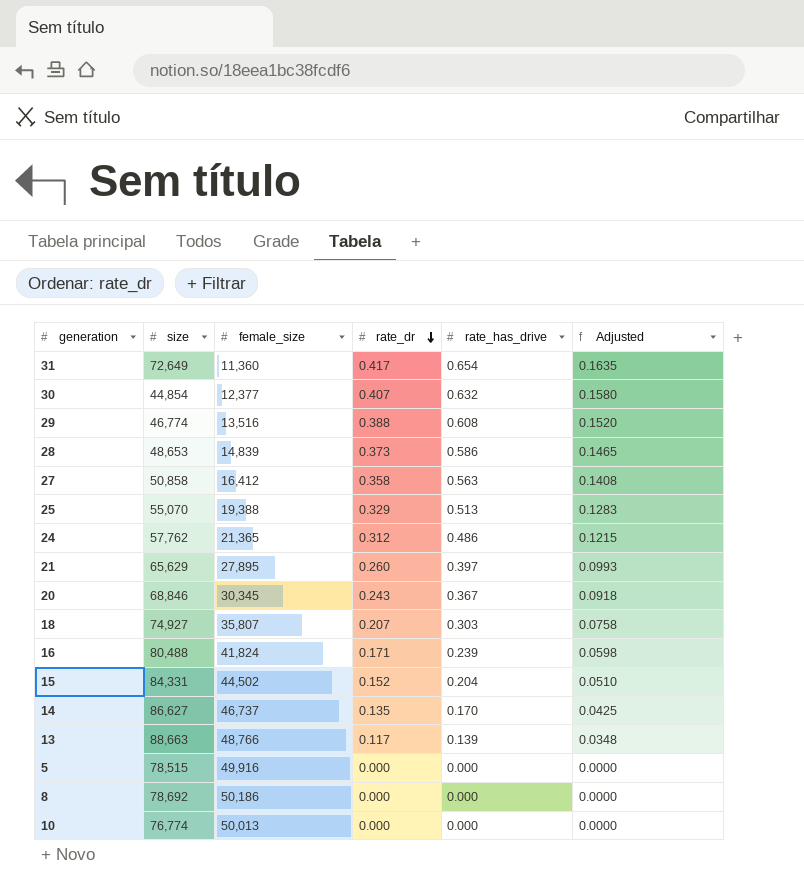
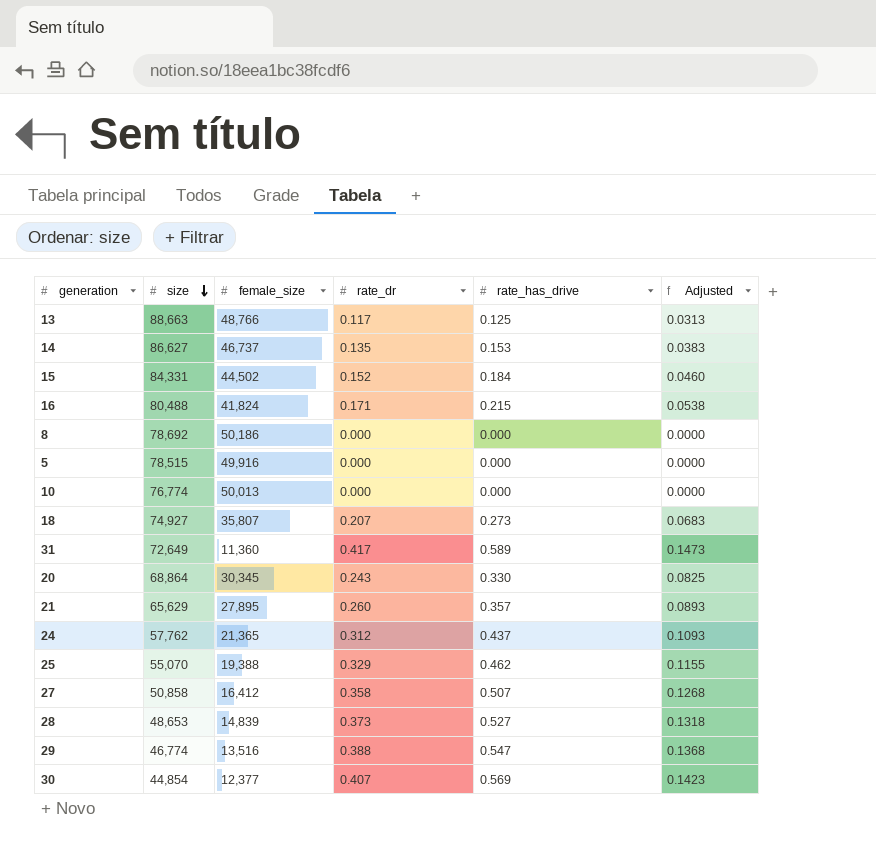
row order: rate_dr descending -> size descending
13 | rate_has_drive: 0.139 -> 0.125
13 | Adjusted: 0.0348 -> 0.0313
14 | rate_has_drive: 0.170 -> 0.153
14 | Adjusted: 0.0425 -> 0.0383
15 | rate_has_drive: 0.204 -> 0.184
15 | Adjusted: 0.0510 -> 0.0460
16 | rate_has_drive: 0.239 -> 0.215
16 | Adjusted: 0.0598 -> 0.0538
18 | rate_has_drive: 0.303 -> 0.273
18 | Adjusted: 0.0758 -> 0.0683
31 | rate_has_drive: 0.654 -> 0.589
31 | Adjusted: 0.1635 -> 0.1473
20 | size: 68,846 -> 68,864
20 | rate_has_drive: 0.367 -> 0.330
20 | Adjusted: 0.0918 -> 0.0825
21 | rate_has_drive: 0.397 -> 0.357
21 | Adjusted: 0.0993 -> 0.0893
24 | rate_has_drive: 0.486 -> 0.437
24 | Adjusted: 0.1215 -> 0.1093
25 | rate_has_drive: 0.513 -> 0.462
25 | Adjusted: 0.1283 -> 0.1155
27 | rate_has_drive: 0.563 -> 0.507
27 | Adjusted: 0.1408 -> 0.1268
28 | rate_has_drive: 0.586 -> 0.527
28 | Adjusted: 0.1465 -> 0.1318
29 | rate_has_drive: 0.608 -> 0.547
29 | Adjusted: 0.1520 -> 0.1368
30 | rate_has_drive: 0.632 -> 0.569
30 | Adjusted: 0.1580 -> 0.1423

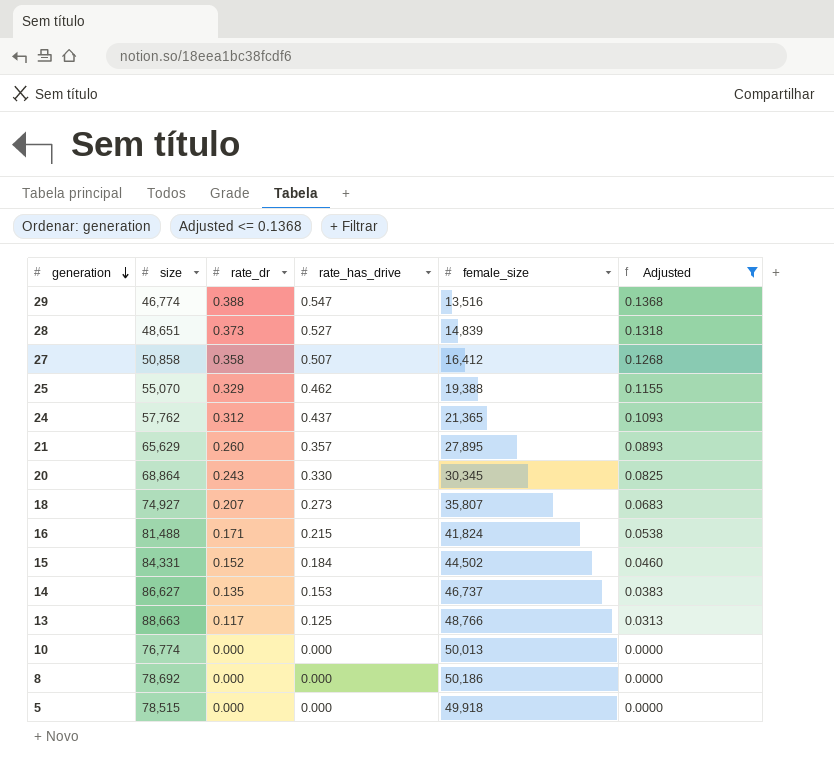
filter: none -> Adjusted <= 0.1368
row order: size descending -> generation descending
column female_size | position: 3 -> 5
28 | size: 48,653 -> 48,651
16 | size: 80,488 -> 81,488
5 | female_size: 49,916 -> 49,918

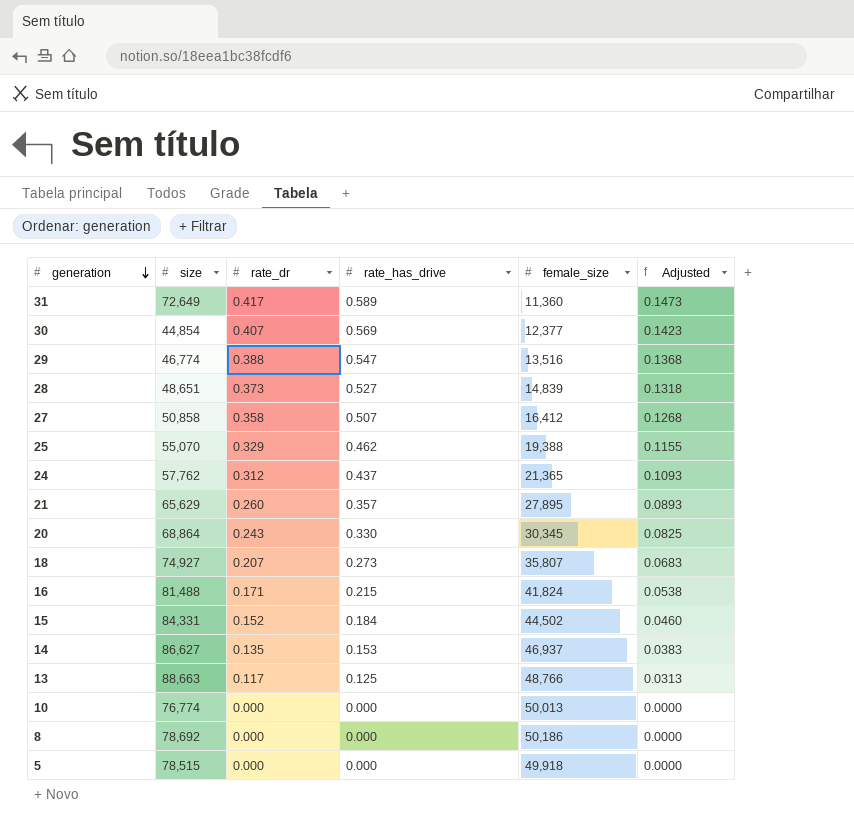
filter: Adjusted <= 0.1368 -> none
14 | female_size: 46,737 -> 46,937

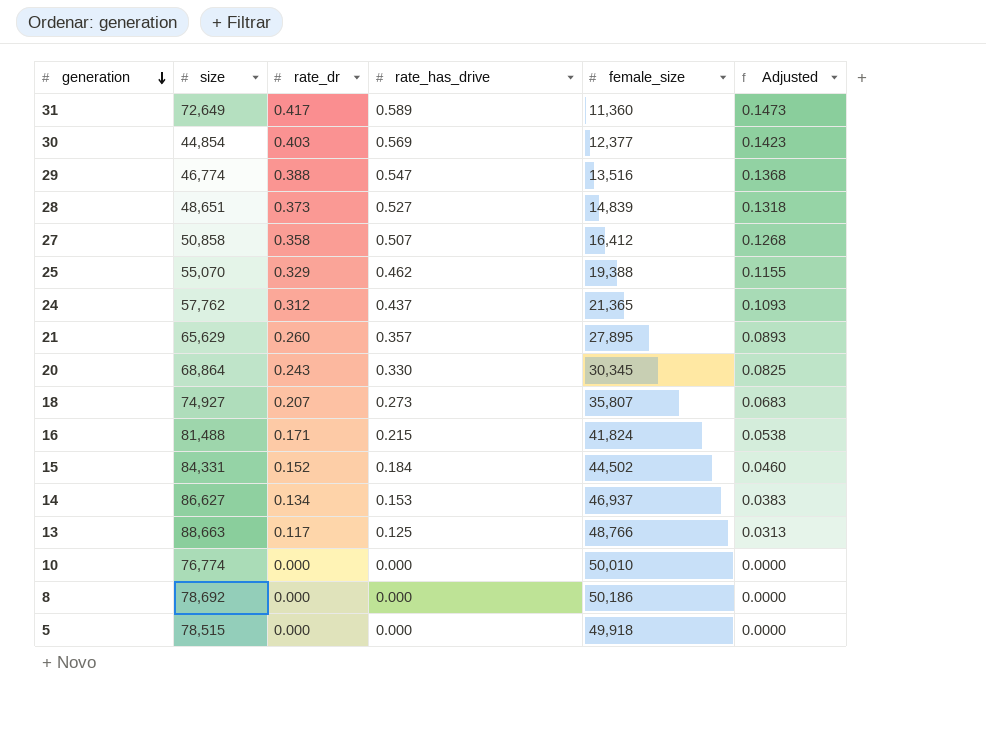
30 | rate_dr: 0.407 -> 0.403
14 | rate_dr: 0.135 -> 0.134
10 | female_size: 50,013 -> 50,010

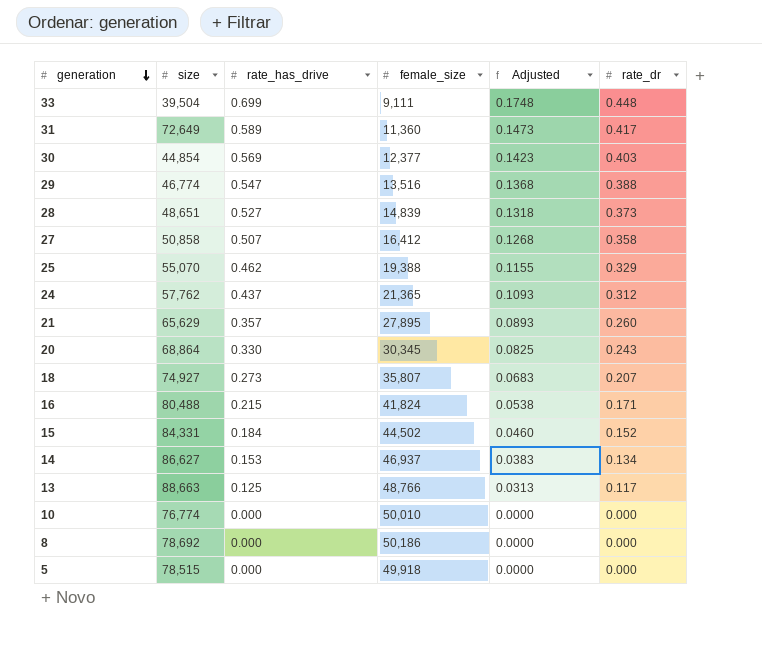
column rate_dr | position: 3 -> 6
row 33: none -> 39,504 | 0.699 | 9,111 | 0.1748 | 0.448
16 | size: 81,488 -> 80,488

